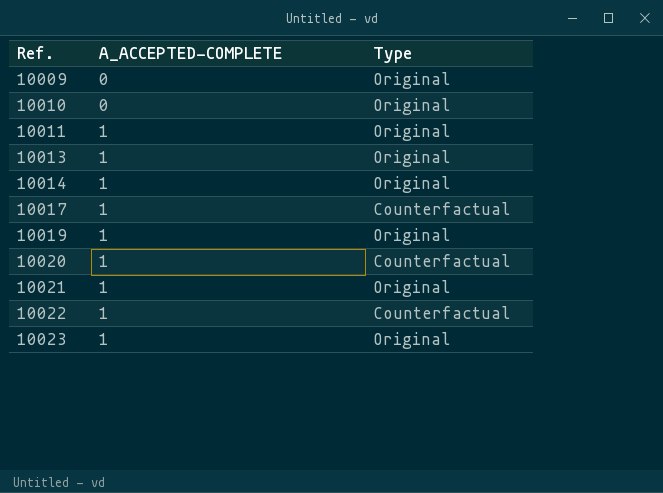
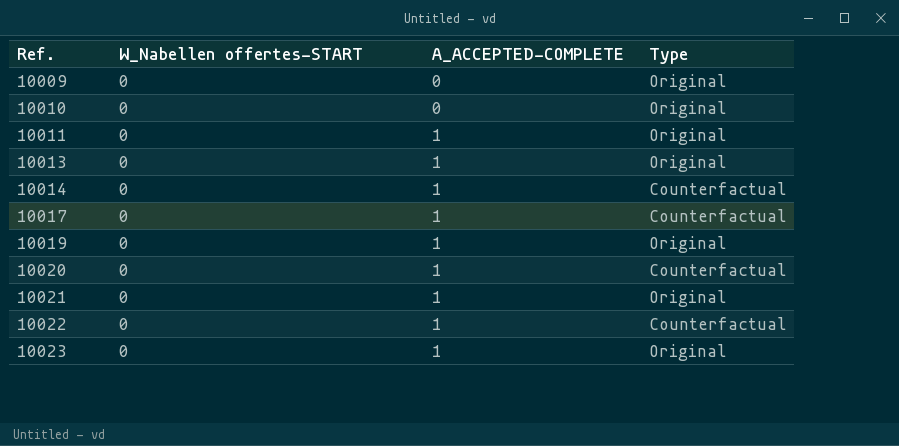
column W_Nabellen offertes-START | position: none -> 2
10014 | Type: Original -> Counterfactual

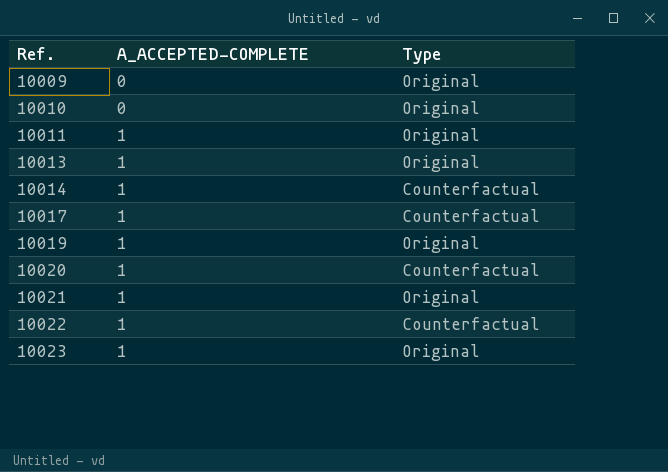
column W_Nabellen offertes-START | position: 2 -> none

